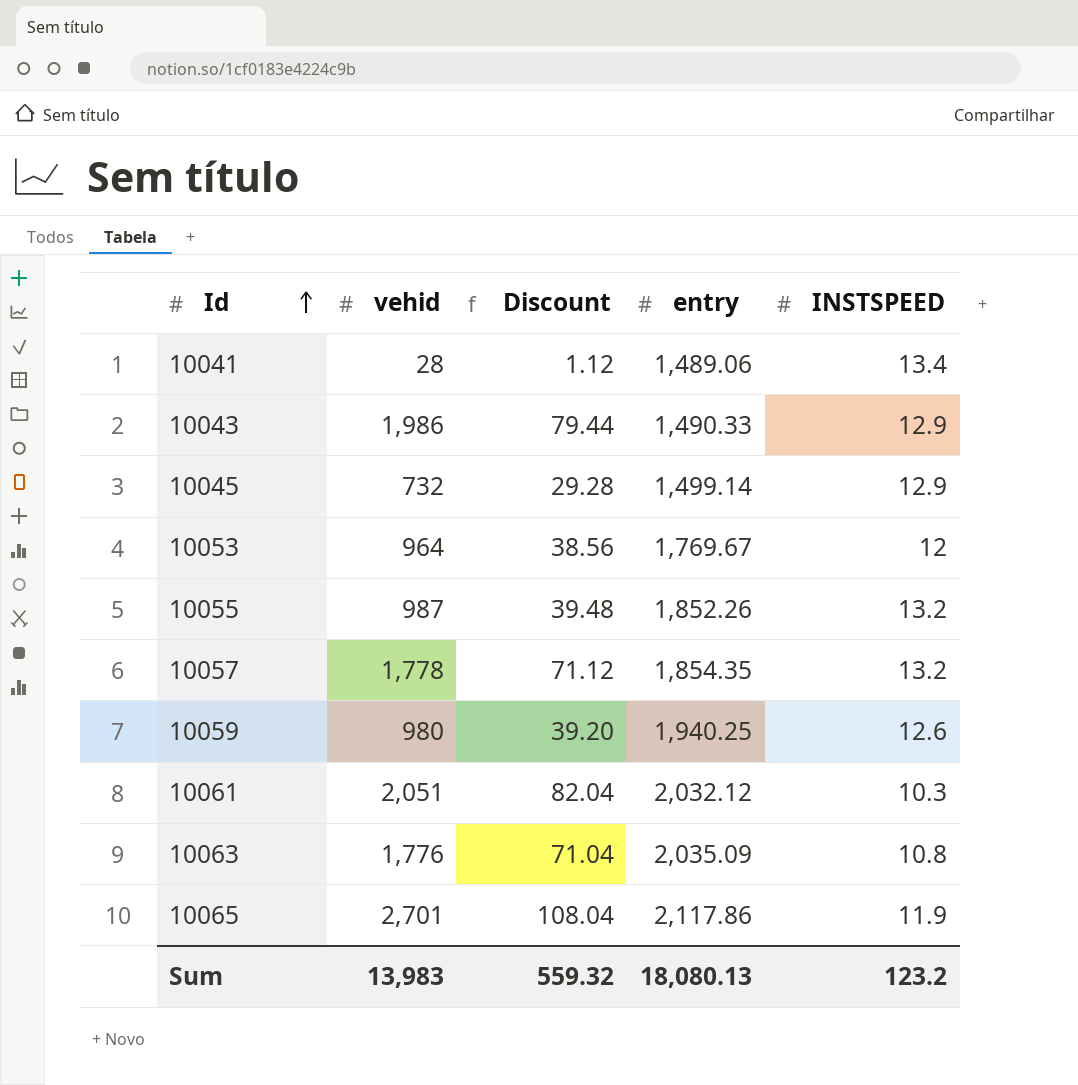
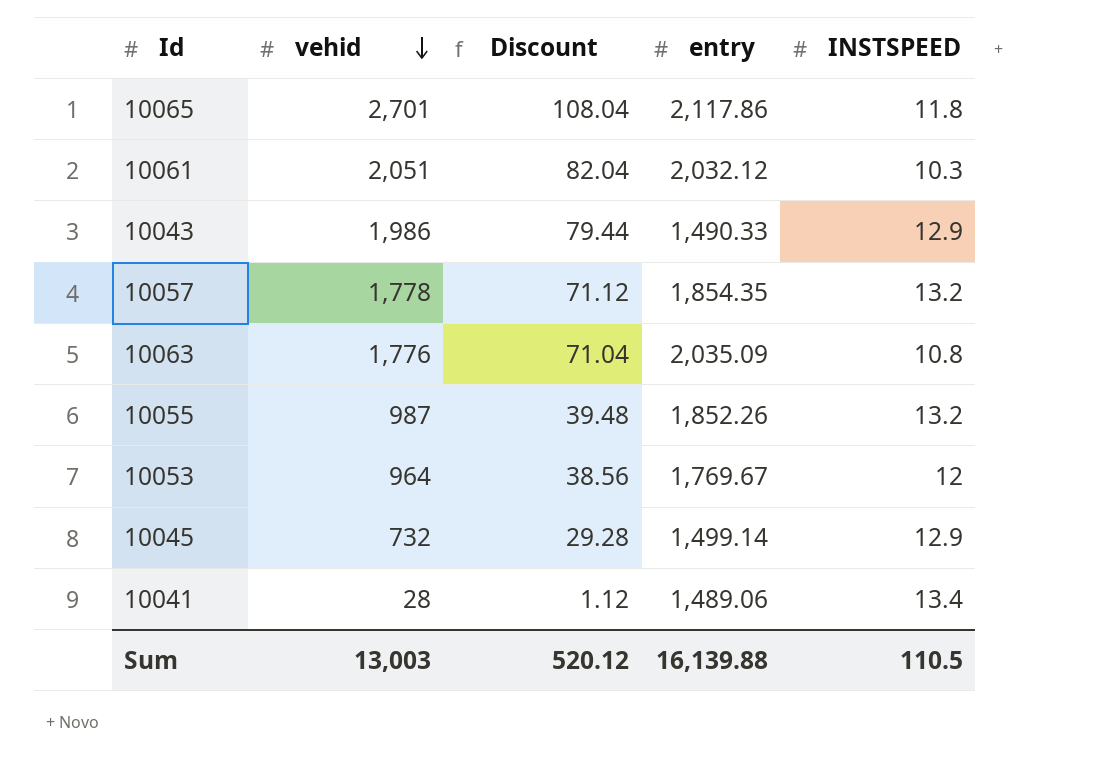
row order: Id ascending -> vehid descending
row 10059: 980 | 39.20 | 1,940.25 | 12.6 -> none
10065 | INSTSPEED: 11.9 -> 11.8
Sum | vehid: 13,983 -> 13,003
Sum | Discount: 559.32 -> 520.12
Sum | entry: 18,080.13 -> 16,139.88
Sum | INSTSPEED: 123.2 -> 110.5

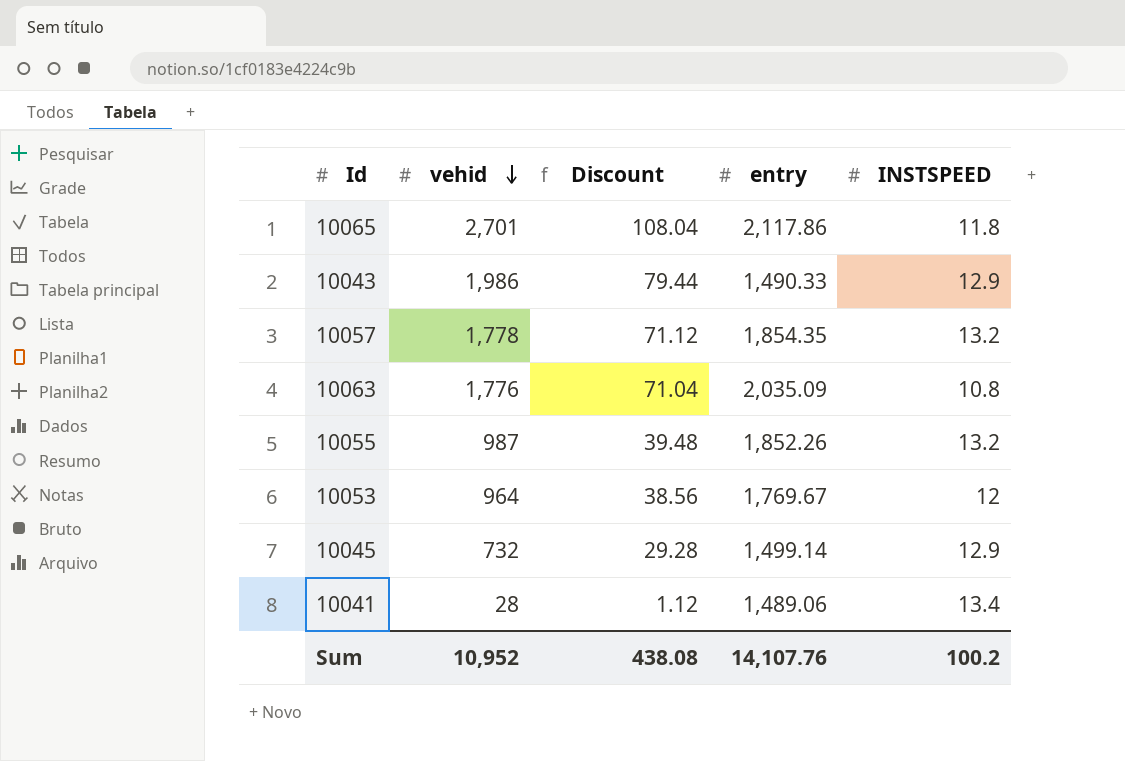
row 10061: 2,051 | 82.04 | 2,032.12 | 10.3 -> none
Sum | vehid: 13,003 -> 10,952
Sum | Discount: 520.12 -> 438.08
Sum | entry: 16,139.88 -> 14,107.76
Sum | INSTSPEED: 110.5 -> 100.2

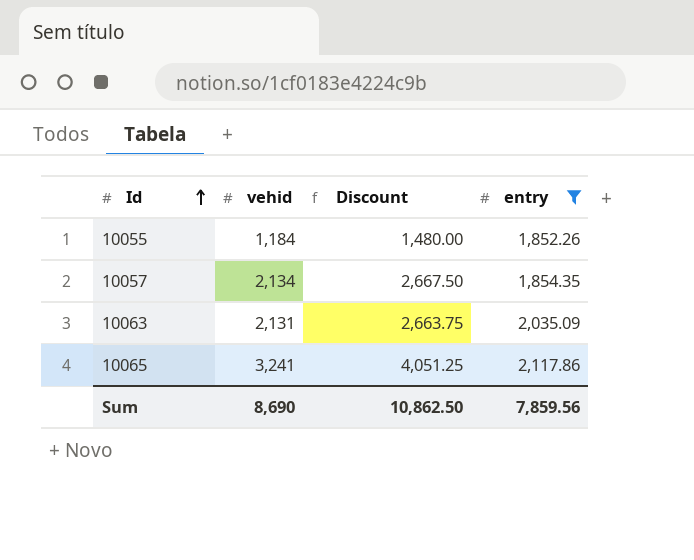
filter: none -> entry >= 1,852.26
row order: vehid descending -> Id ascending
column INSTSPEED | position: 5 -> none
column Discount | formula: [vehid] * 0.04 -> [vehid] * 1.25
10055 | vehid: 987 -> 1,184
10057 | vehid: 1,778 -> 2,134
10063 | vehid: 1,776 -> 2,131
10065 | vehid: 2,701 -> 3,241
Sum | vehid: 10,952 -> 8,690
Sum | Discount: 438.08 -> 10,862.50
Sum | entry: 14,107.76 -> 7,859.56

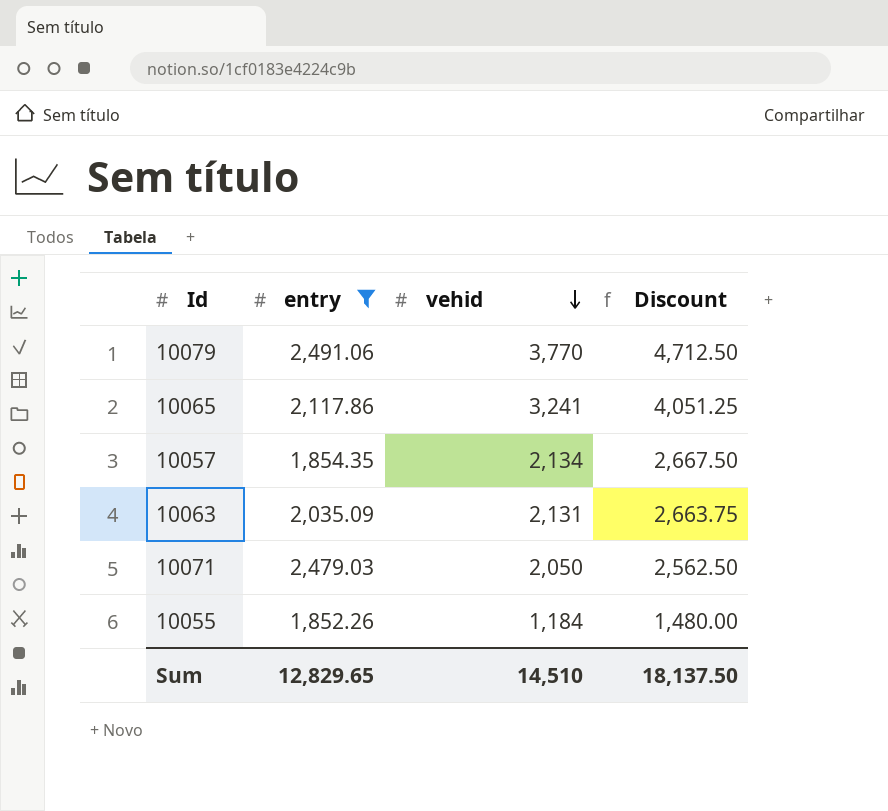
row order: Id ascending -> vehid descending
column entry | position: 4 -> 2
row 10079: none -> 2,491.06 | 3,770 | 4,712.50
row 10071: none -> 2,479.03 | 2,050 | 2,562.50
Sum | entry: 7,859.56 -> 12,829.65
Sum | vehid: 8,690 -> 14,510
Sum | Discount: 10,862.50 -> 18,137.50

